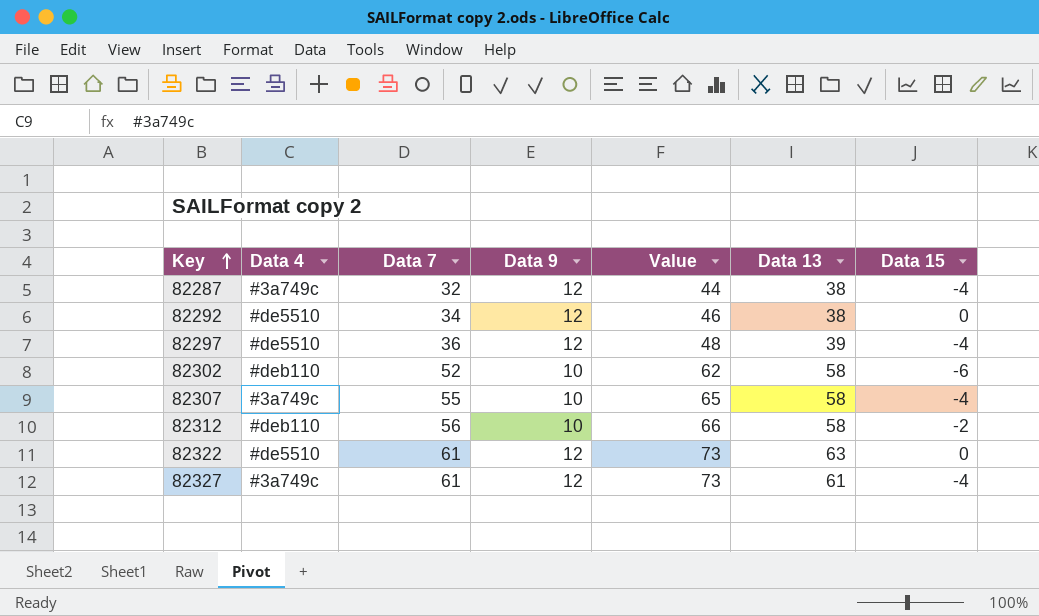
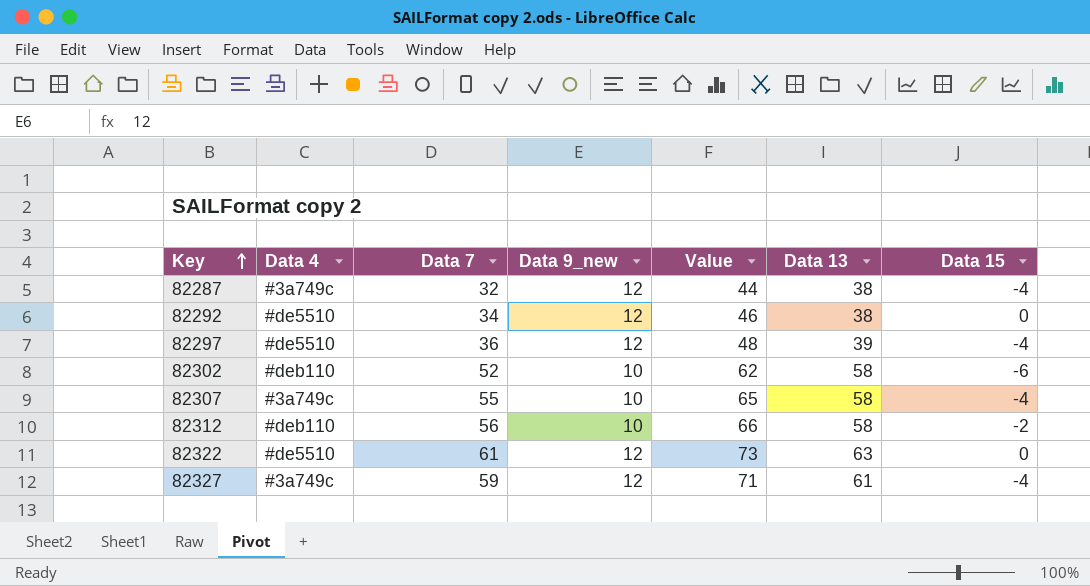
column name: Data 9 -> Data 9_new
82327 | Data 7: 61 -> 59
82327 | Value: 73 -> 71

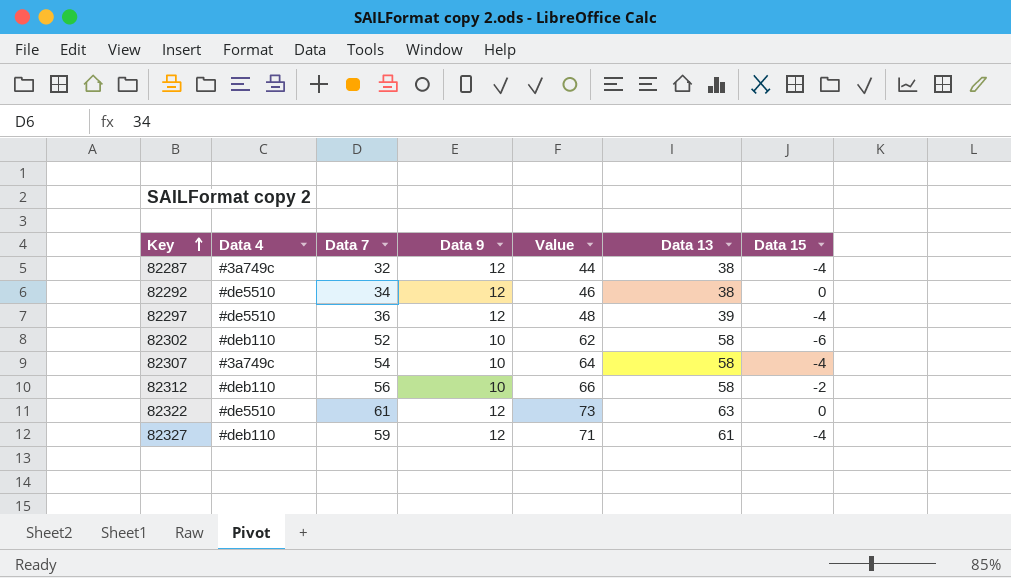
column name: Data 9_new -> Data 9
82307 | Data 7: 55 -> 54
82307 | Value: 65 -> 64
82327 | Data 4: #3a749c -> #deb110

